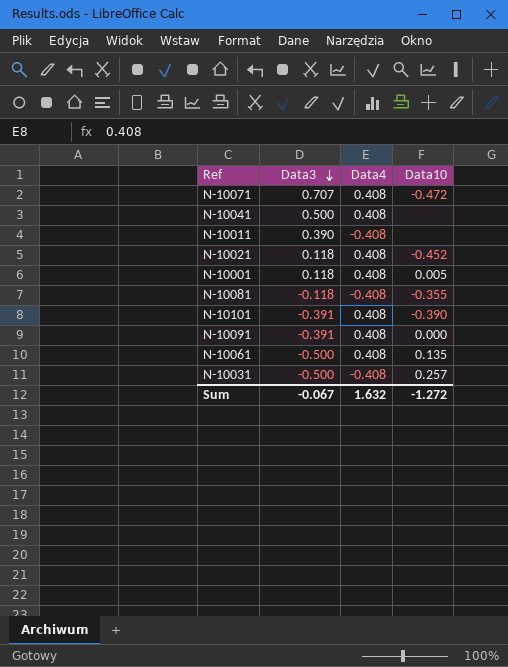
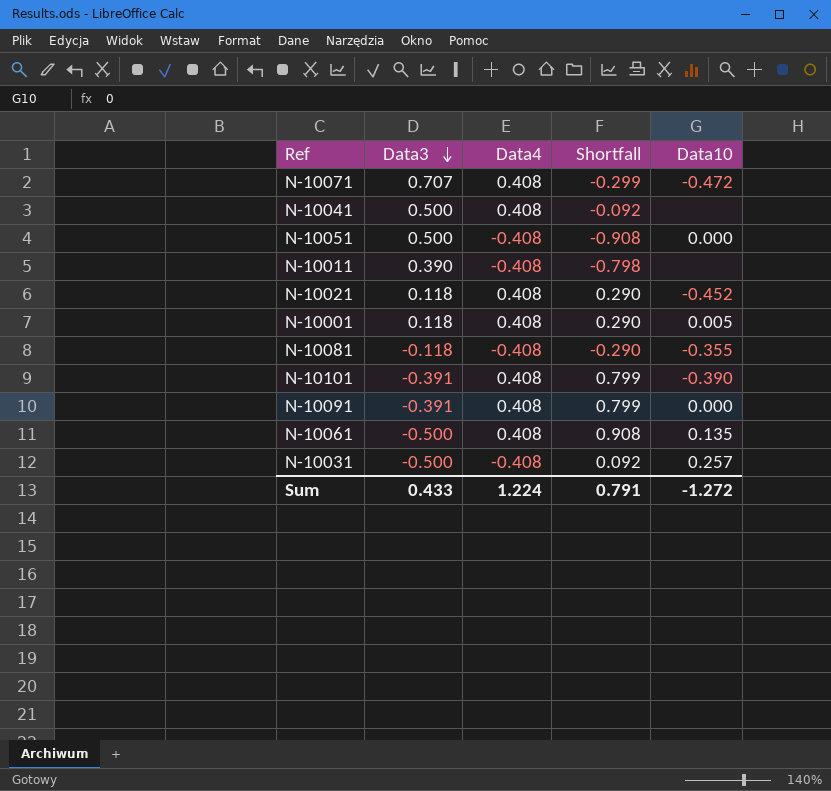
column Shortfall | formula: none -> [Data4] - [Data3]
row N-10051: none -> 0.500 | -0.408 | -0.908 | 0.000
Sum | Data3: -0.067 -> 0.433
Sum | Data4: 1.632 -> 1.224

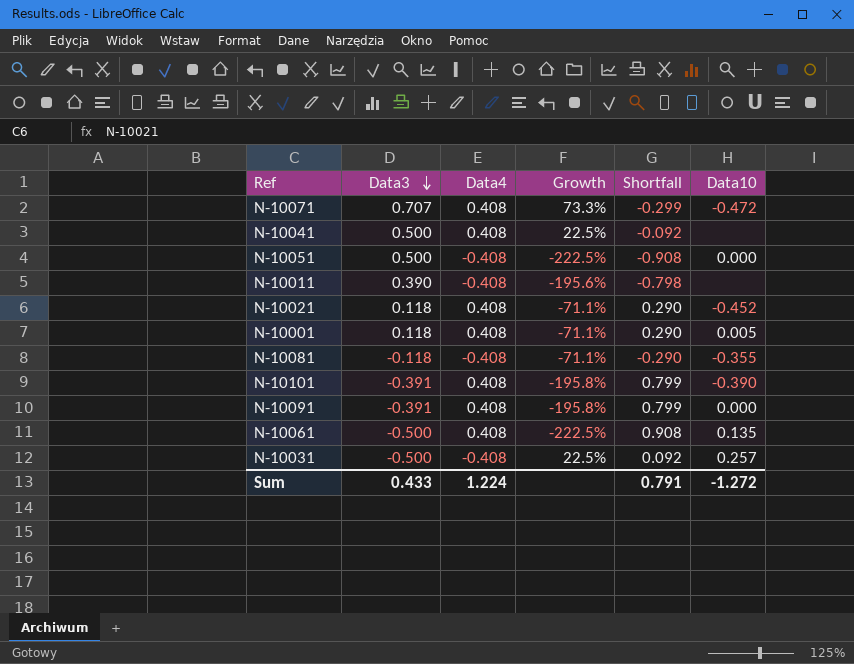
column Growth | formula: none -> ([Data3] - [Data4]) / [Data4]

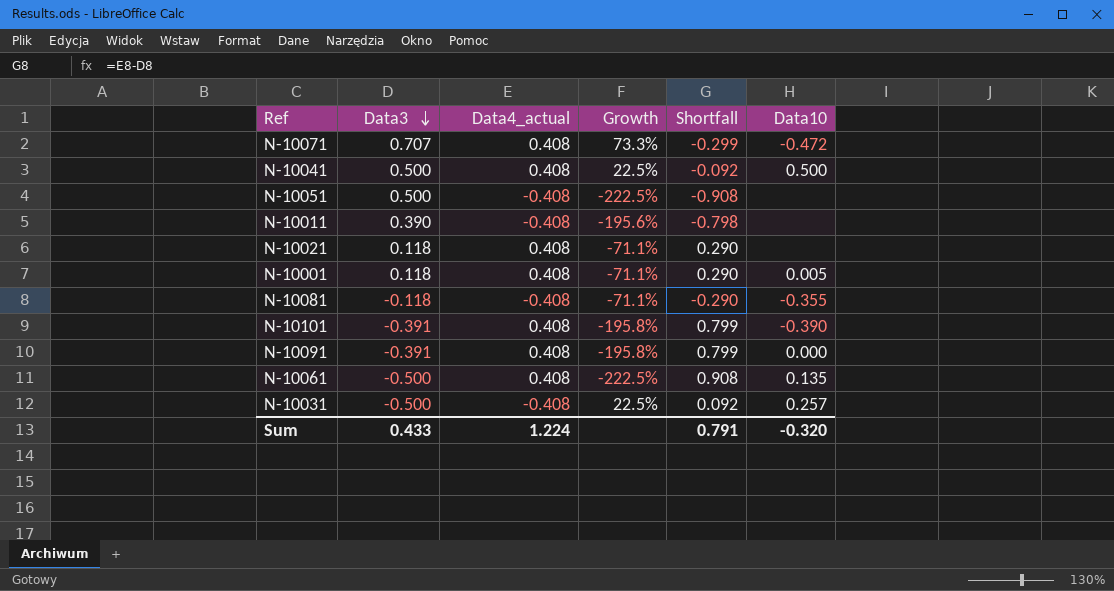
column name: Data4 -> Data4_actual
N-10041 | Data10: none -> 0.500
N-10051 | Data10: 0.000 -> none
N-10021 | Data10: -0.452 -> none
Sum | Data10: -1.272 -> -0.320

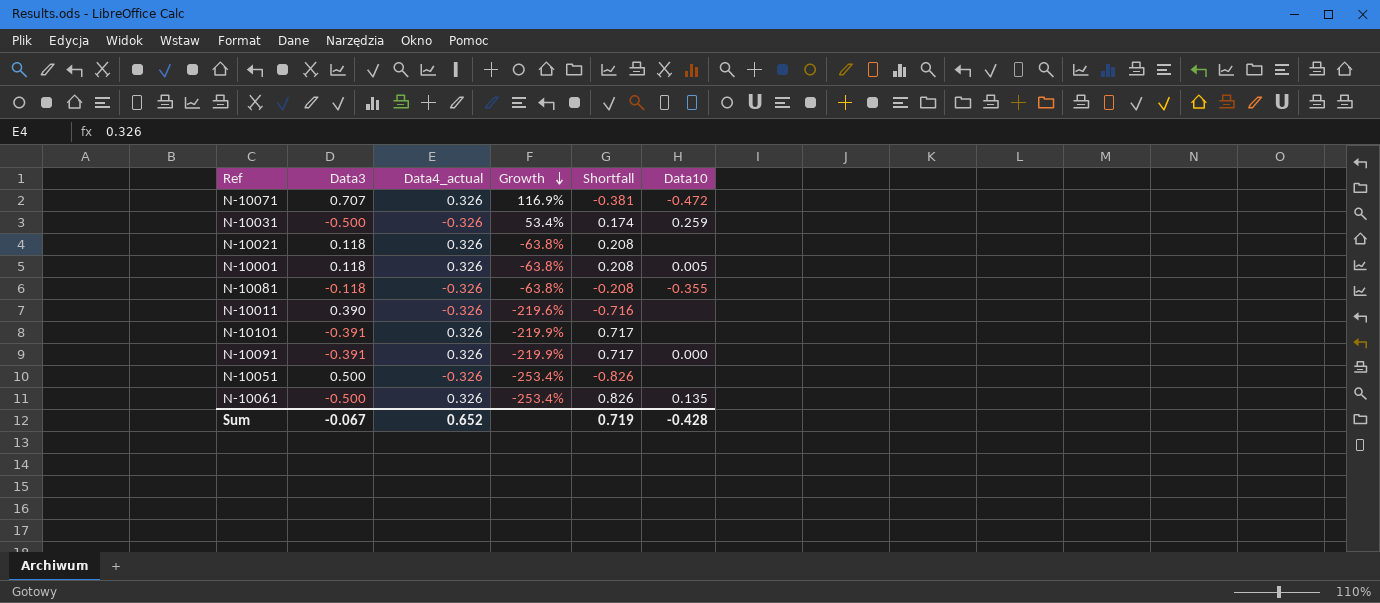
row order: Data3 descending -> Growth descending
row N-10041: 0.500 | 0.408 | 22.5% | -0.092 | 0.500 -> none
N-10071 | Data4_actual: 0.408 -> 0.326
N-10071 | Growth: 73.3% -> 116.9%
N-10071 | Shortfall: -0.299 -> -0.381
N-10031 | Data4_actual: -0.408 -> -0.326
N-10031 | Growth: 22.5% -> 53.4%
N-10031 | Shortfall: 0.092 -> 0.174
N-10031 | Data10: 0.257 -> 0.259
N-10021 | Data4_actual: 0.408 -> 0.326
N-10021 | Growth: -71.1% -> -63.8%
N-10021 | Shortfall: 0.290 -> 0.208
N-10001 | Data4_actual: 0.408 -> 0.326
N-10001 | Growth: -71.1% -> -63.8%
N-10001 | Shortfall: 0.290 -> 0.208
N-10081 | Data4_actual: -0.408 -> -0.326
N-10081 | Growth: -71.1% -> -63.8%
N-10081 | Shortfall: -0.290 -> -0.208
N-10011 | Data4_actual: -0.408 -> -0.326
N-10011 | Growth: -195.6% -> -219.6%
N-10011 | Shortfall: -0.798 -> -0.716
N-10101 | Data4_actual: 0.408 -> 0.326
N-10101 | Growth: -195.8% -> -219.9%
N-10101 | Shortfall: 0.799 -> 0.717
N-10101 | Data10: -0.390 -> none
N-10091 | Data4_actual: 0.408 -> 0.326
N-10091 | Growth: -195.8% -> -219.9%
N-10091 | Shortfall: 0.799 -> 0.717
N-10051 | Data4_actual: -0.408 -> -0.326
N-10051 | Growth: -222.5% -> -253.4%
N-10051 | Shortfall: -0.908 -> -0.826
N-10061 | Data4_actual: 0.408 -> 0.326
N-10061 | Growth: -222.5% -> -253.4%
N-10061 | Shortfall: 0.908 -> 0.826
Sum | Data3: 0.433 -> -0.067
Sum | Data4_actual: 1.224 -> 0.652
Sum | Shortfall: 0.791 -> 0.719
Sum | Data10: -0.320 -> -0.428

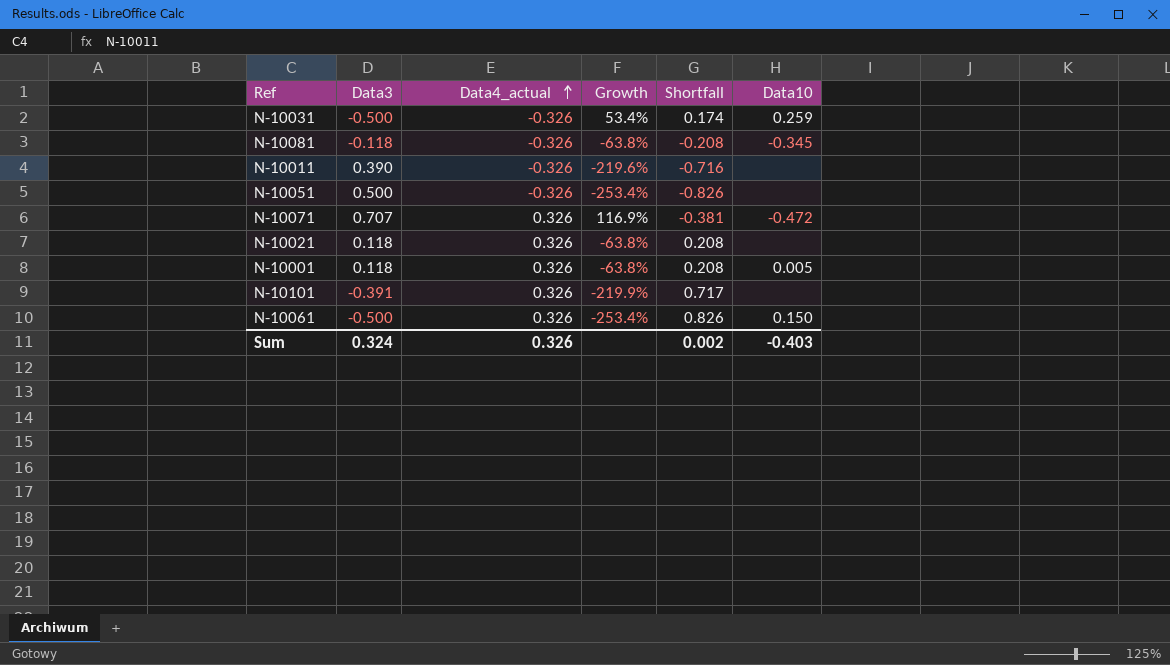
row order: Growth descending -> Data4_actual ascending
row N-10091: -0.391 | 0.326 | -219.9% | 0.717 | 0.000 -> none
N-10081 | Data10: -0.355 -> -0.345
N-10061 | Data10: 0.135 -> 0.150
Sum | Data3: -0.067 -> 0.324
Sum | Data4_actual: 0.652 -> 0.326
Sum | Shortfall: 0.719 -> 0.002
Sum | Data10: -0.428 -> -0.403

